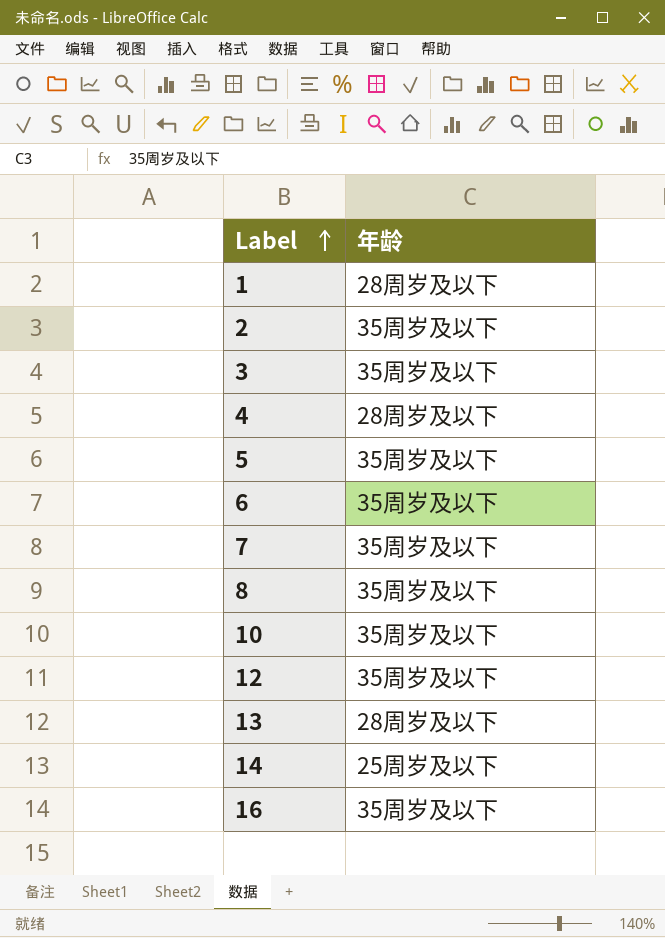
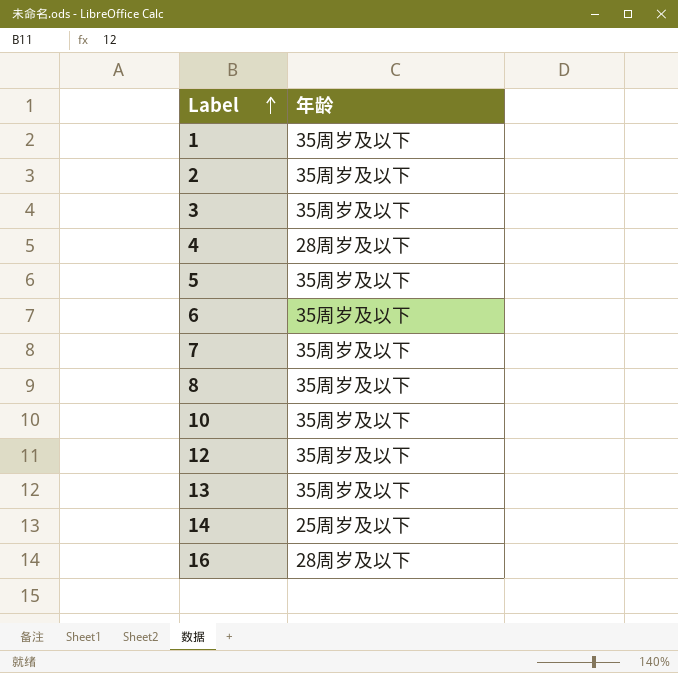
1 | 年龄: 28周岁及以下 -> 35周岁及以下
13 | 年龄: 28周岁及以下 -> 35周岁及以下
16 | 年龄: 35周岁及以下 -> 28周岁及以下

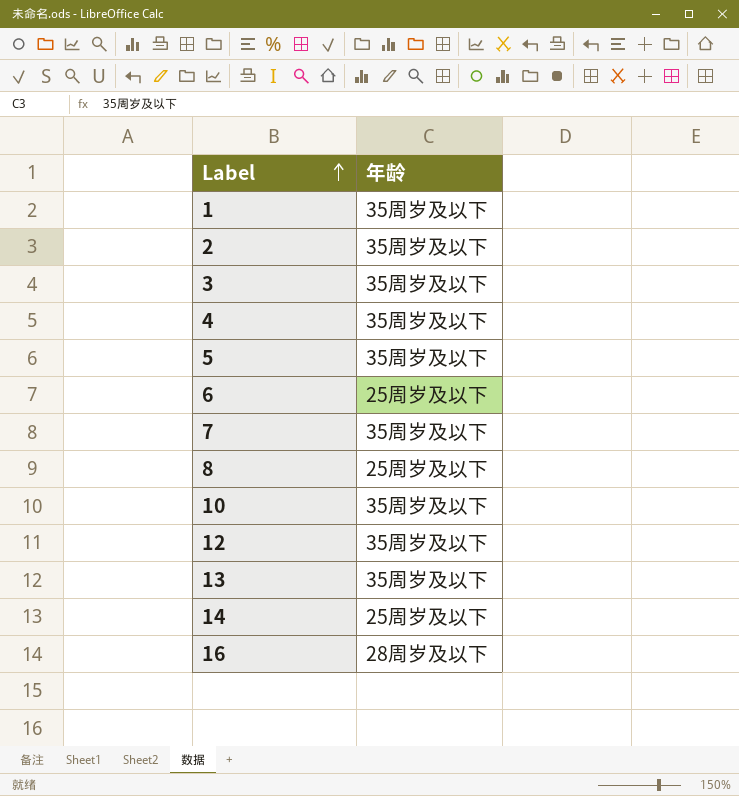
4 | 年龄: 28周岁及以下 -> 35周岁及以下
6 | 年龄: 35周岁及以下 -> 25周岁及以下
8 | 年龄: 35周岁及以下 -> 25周岁及以下

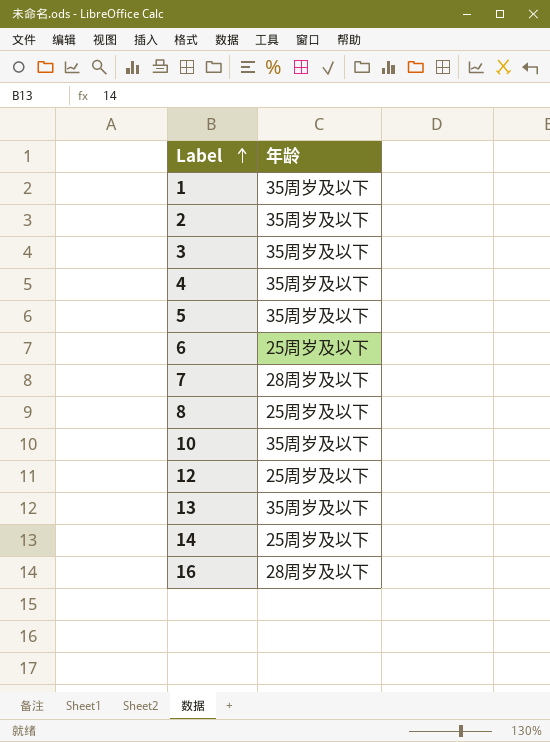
7 | 年龄: 35周岁及以下 -> 28周岁及以下
12 | 年龄: 35周岁及以下 -> 25周岁及以下

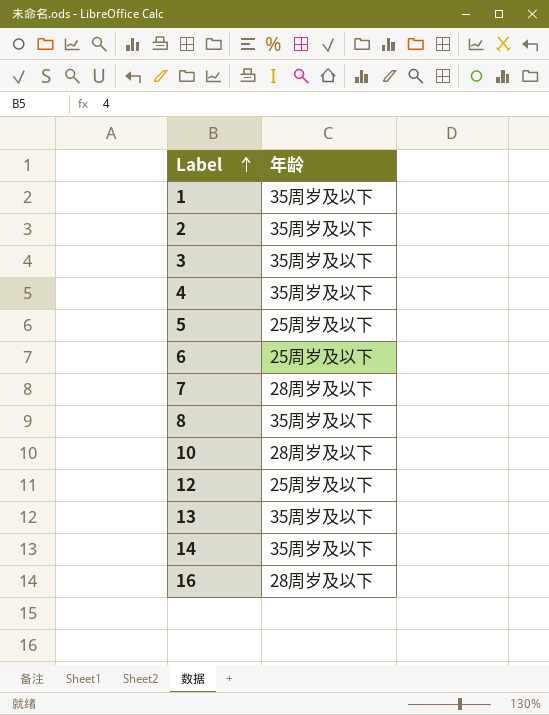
5 | 年龄: 35周岁及以下 -> 25周岁及以下
8 | 年龄: 25周岁及以下 -> 35周岁及以下
10 | 年龄: 35周岁及以下 -> 28周岁及以下
14 | 年龄: 25周岁及以下 -> 35周岁及以下

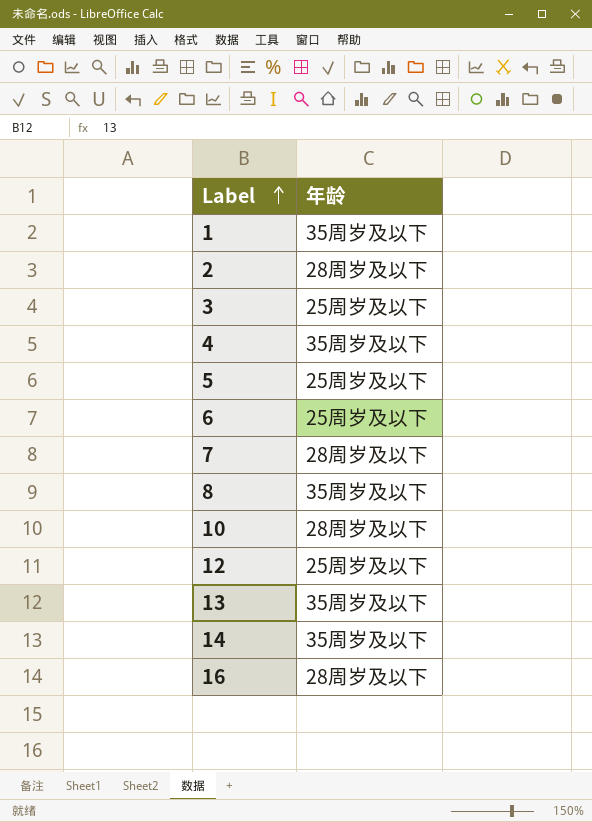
2 | 年龄: 35周岁及以下 -> 28周岁及以下
3 | 年龄: 35周岁及以下 -> 25周岁及以下

